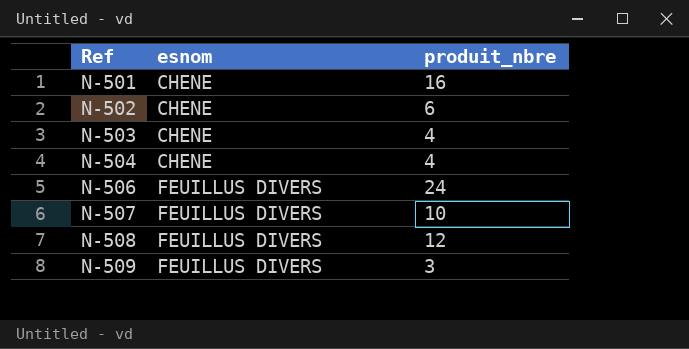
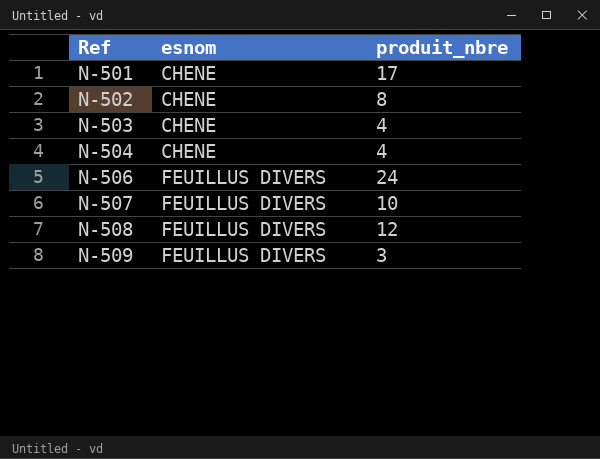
N-501 | produit_nbre: 16 -> 17
N-502 | produit_nbre: 6 -> 8

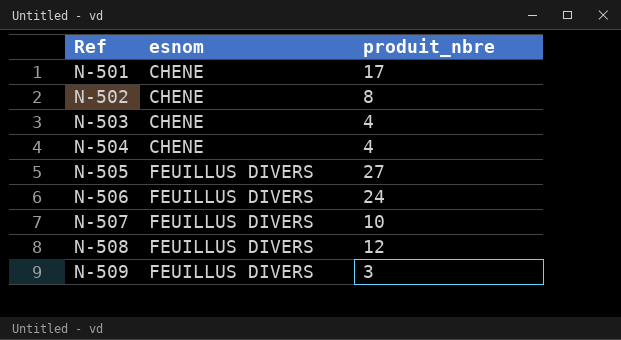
row N-505: none -> FEUILLUS DIVERS | 27

